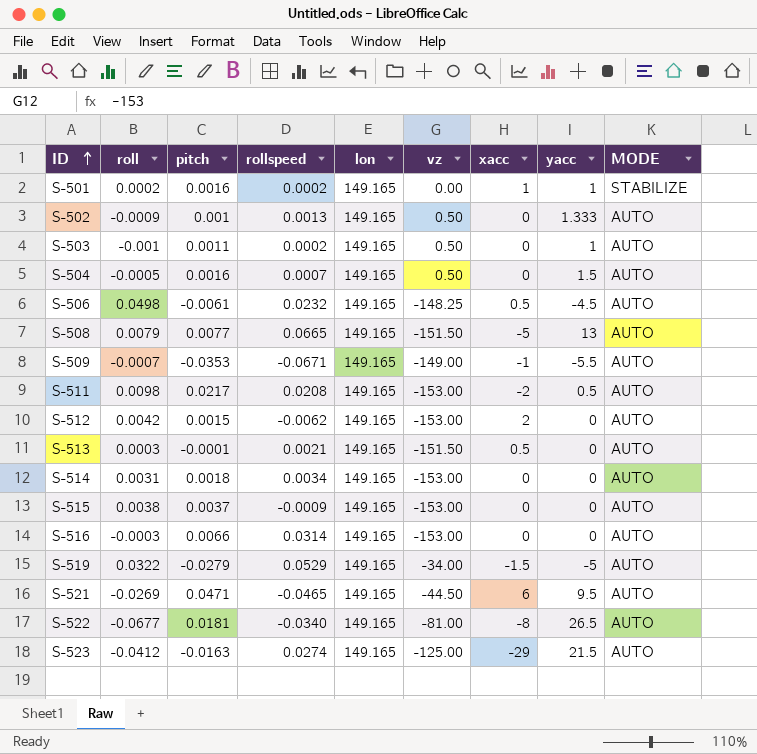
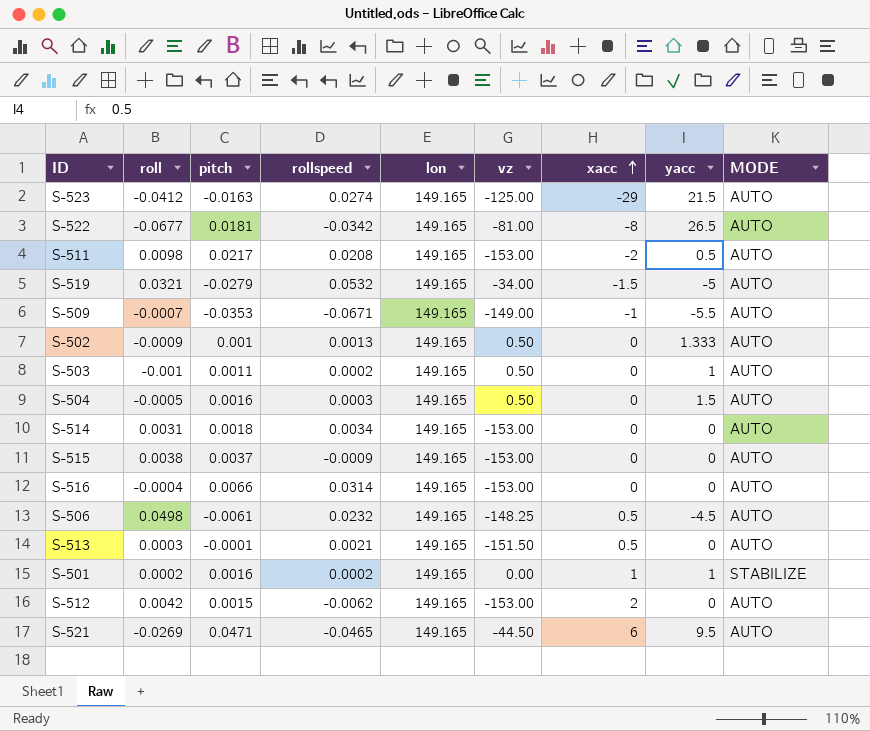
row order: ID ascending -> xacc ascending
row S-508: 0.0079 | 0.0077 | 0.0665 | 149.165 | -151.50 | -5 | 13 | AUTO -> none
S-522 | rollspeed: -0.0340 -> -0.0342
S-519 | roll: 0.0322 -> 0.0321
S-519 | rollspeed: 0.0529 -> 0.0532
S-504 | rollspeed: 0.0007 -> 0.0003
S-516 | roll: -0.0003 -> -0.0004

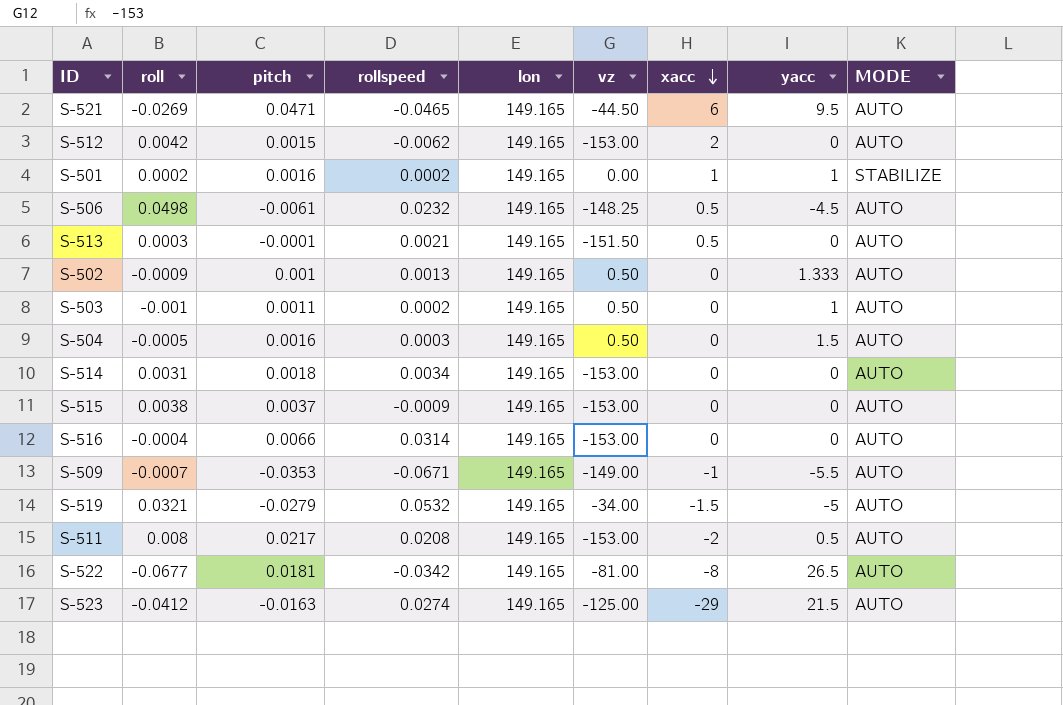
row order: xacc ascending -> xacc descending
S-511 | roll: 0.0098 -> 0.008

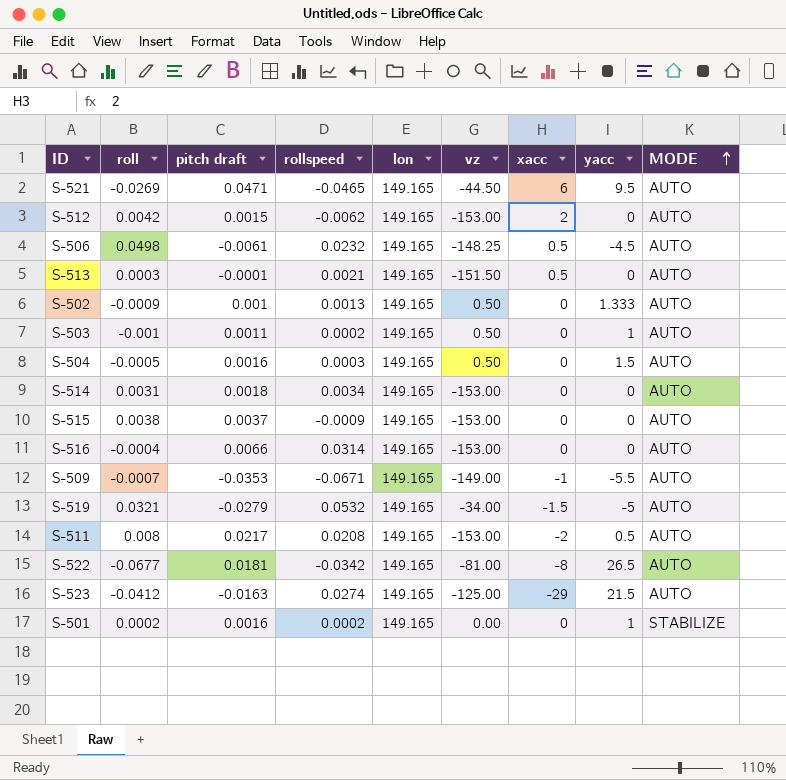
row order: xacc descending -> MODE ascending
column name: pitch -> pitch draft
S-501 | xacc: 1 -> 0

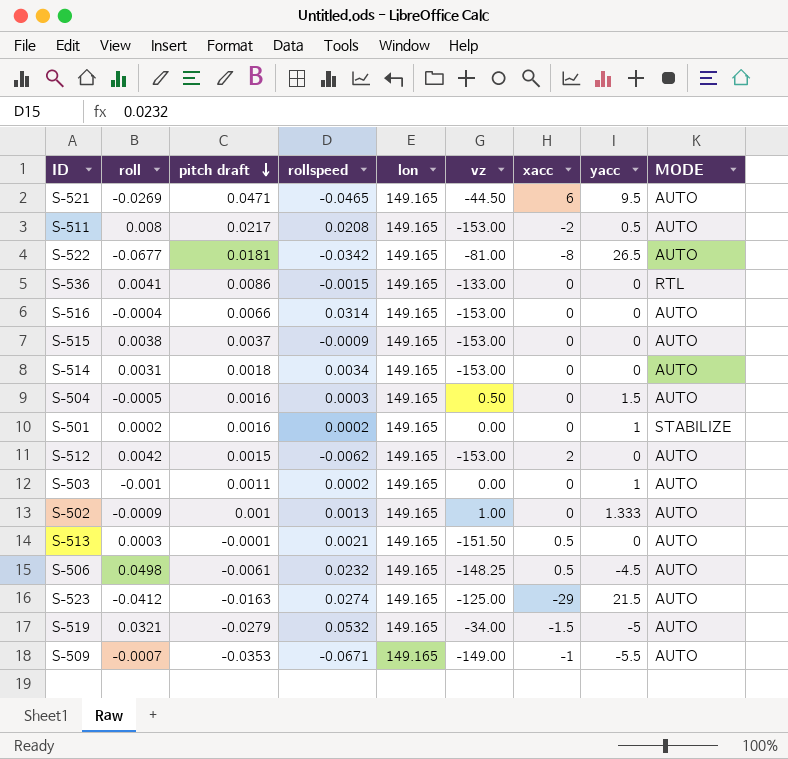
row order: MODE ascending -> pitch draft descending
row S-536: none -> 0.0041 | 0.0086 | -0.0015 | 149.165 | -133.00 | 0 | 0 | RTL
S-503 | vz: 0.50 -> 0.00
S-502 | vz: 0.50 -> 1.00

